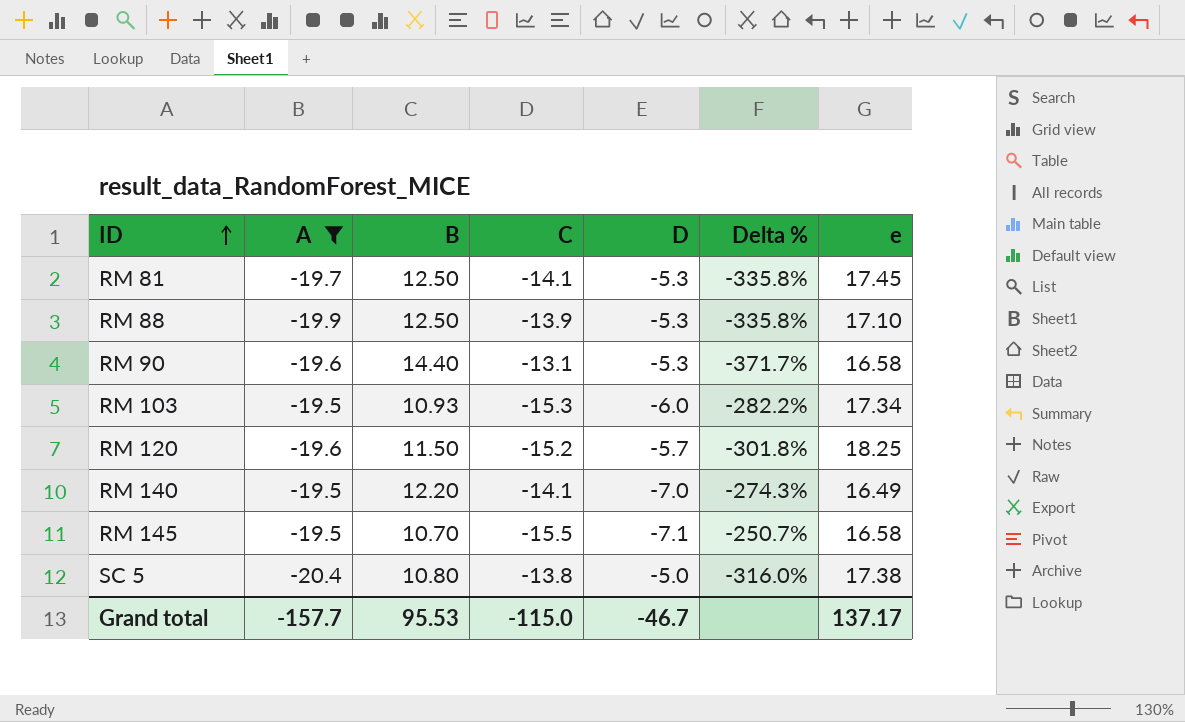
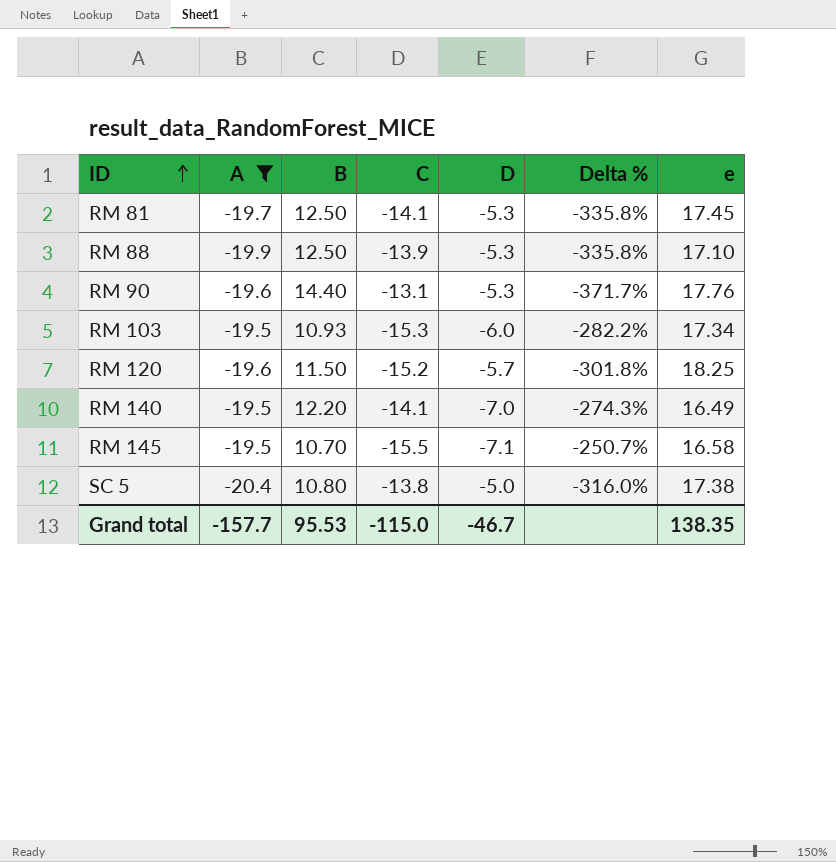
RM 90 | e: 16.58 -> 17.76
Grand total | e: 137.17 -> 138.35

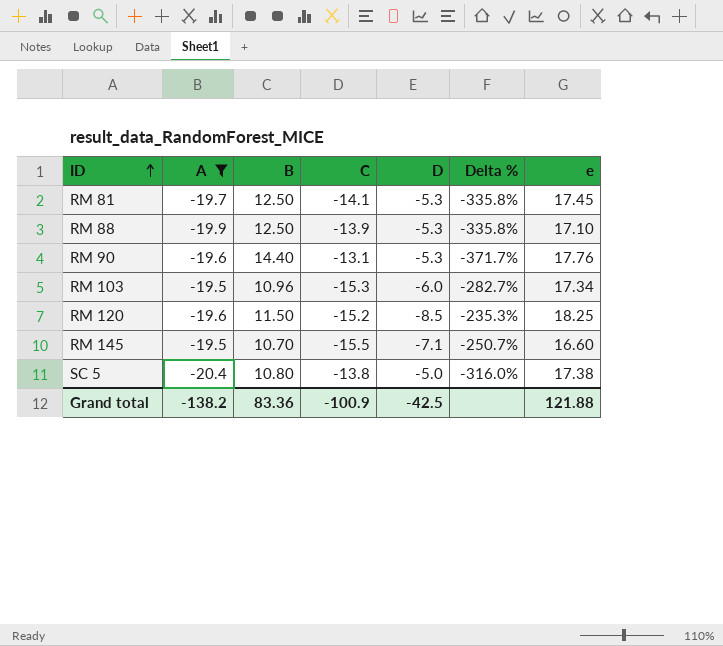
row RM 140: -19.5 | 12.20 | -14.1 | -7.0 | -274.3% | 16.49 -> none
RM 103 | B: 10.93 -> 10.96
RM 103 | Delta %: -282.2% -> -282.7%
RM 120 | D: -5.7 -> -8.5
RM 120 | Delta %: -301.8% -> -235.3%
RM 145 | e: 16.58 -> 16.60
Grand total | A: -157.7 -> -138.2
Grand total | B: 95.53 -> 83.36
Grand total | C: -115.0 -> -100.9
Grand total | D: -46.7 -> -42.5
Grand total | e: 138.35 -> 121.88

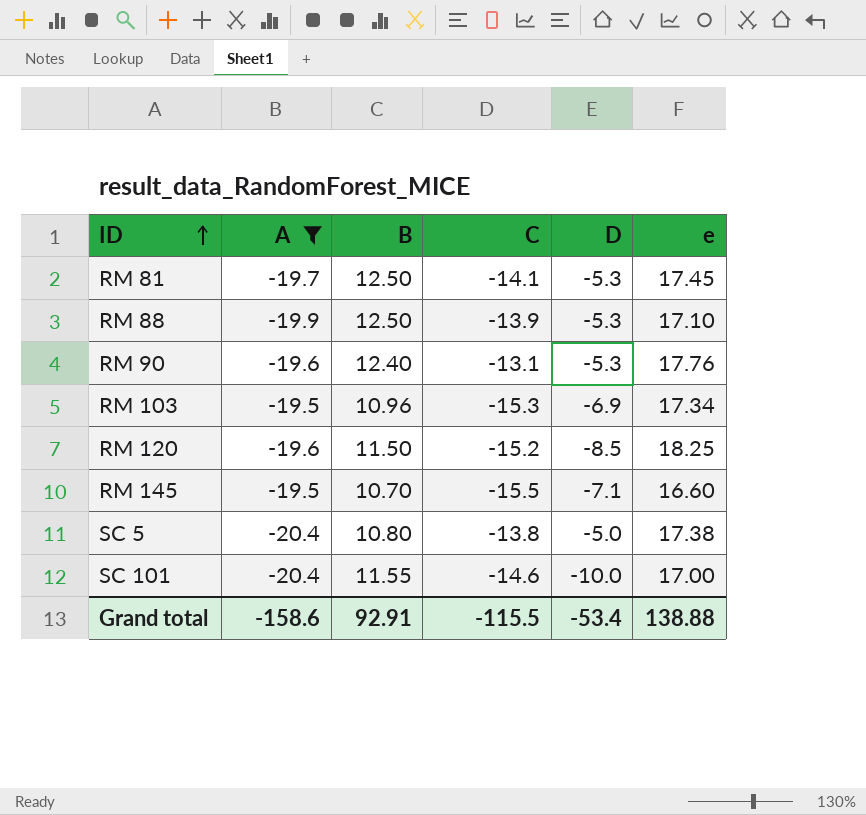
column Delta % | formula: ([B] - [D]) / [D] -> none
RM 90 | B: 14.40 -> 12.40
RM 103 | D: -6.0 -> -6.9
row SC 101: none -> -20.4 | 11.55 | -14.6 | -10.0 | 17.00
Grand total | A: -138.2 -> -158.6
Grand total | B: 83.36 -> 92.91
Grand total | C: -100.9 -> -115.5
Grand total | D: -42.5 -> -53.4
Grand total | e: 121.88 -> 138.88

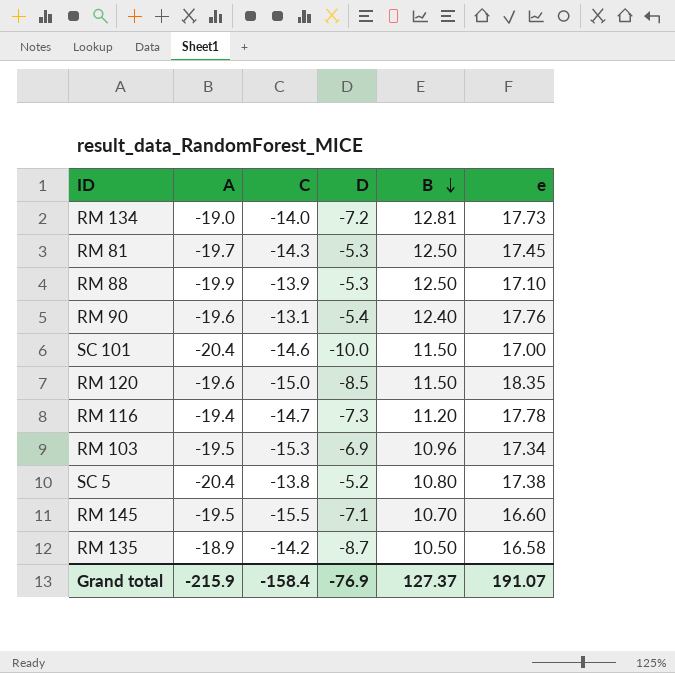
filter: A <= -19.5 -> none
row order: ID ascending -> B descending
column B | position: 3 -> 5
RM 81 | C: -14.1 -> -14.3
RM 90 | D: -5.3 -> -5.4
SC 101 | B: 11.55 -> 11.50
RM 120 | C: -15.2 -> -15.0
RM 120 | e: 18.25 -> 18.35
SC 5 | D: -5.0 -> -5.2
Grand total | A: -158.6 -> -215.9
Grand total | C: -115.5 -> -158.4
Grand total | D: -53.4 -> -76.9
Grand total | B: 92.91 -> 127.37
Grand total | e: 138.88 -> 191.07

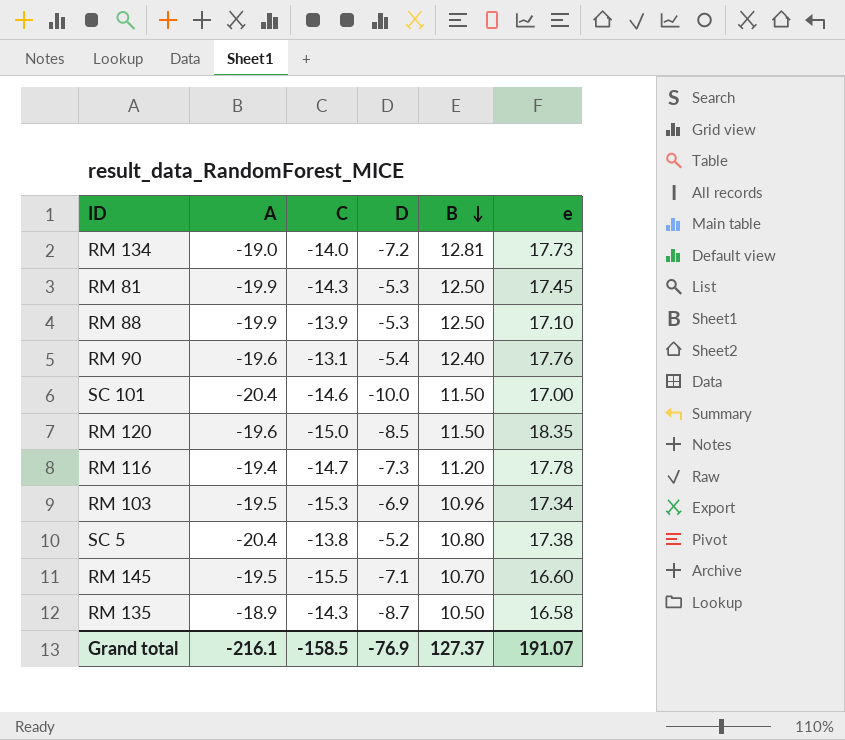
RM 81 | A: -19.7 -> -19.9
RM 135 | C: -14.2 -> -14.3
Grand total | A: -215.9 -> -216.1
Grand total | C: -158.4 -> -158.5

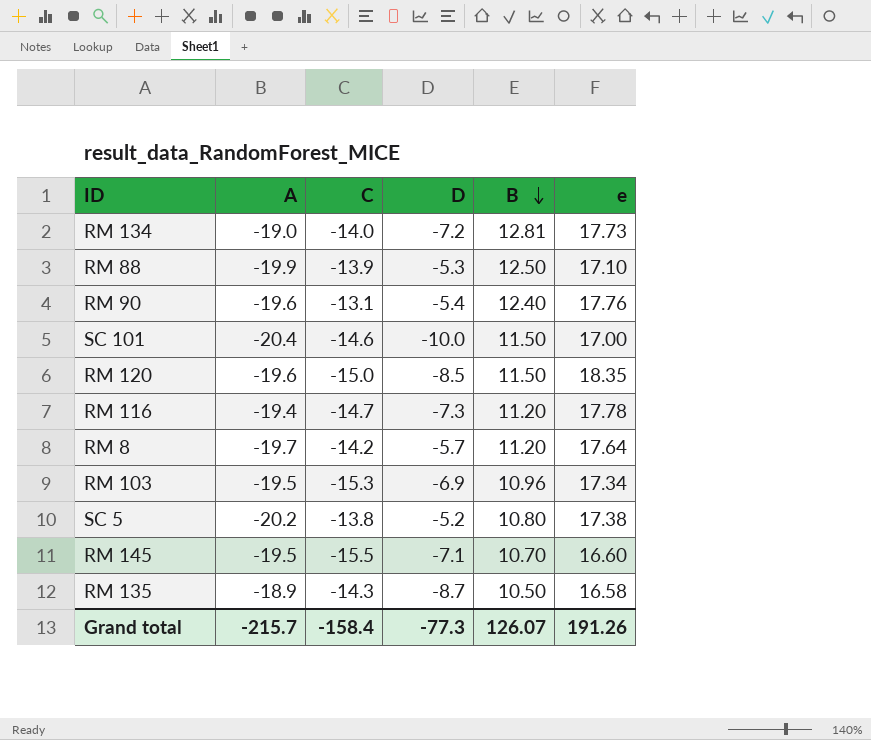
row RM 81: -19.9 | -14.3 | -5.3 | 12.50 | 17.45 -> none
row RM 8: none -> -19.7 | -14.2 | -5.7 | 11.20 | 17.64
SC 5 | A: -20.4 -> -20.2
Grand total | A: -216.1 -> -215.7
Grand total | C: -158.5 -> -158.4
Grand total | D: -76.9 -> -77.3
Grand total | B: 127.37 -> 126.07
Grand total | e: 191.07 -> 191.26

